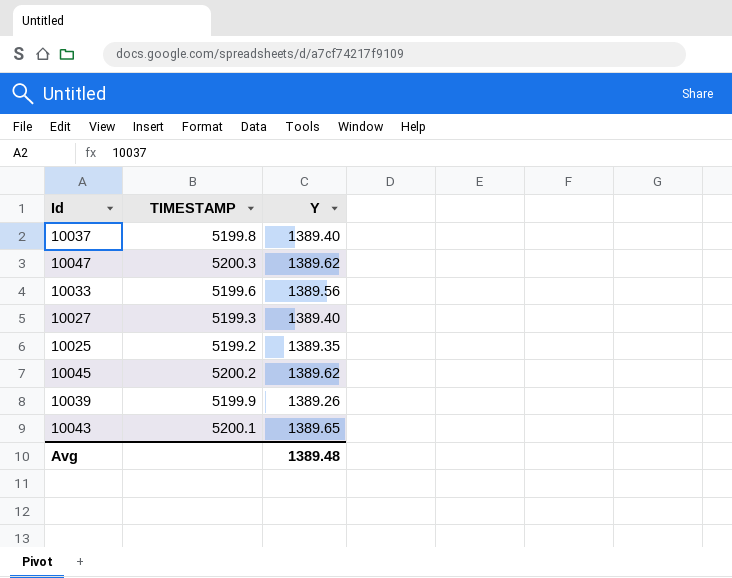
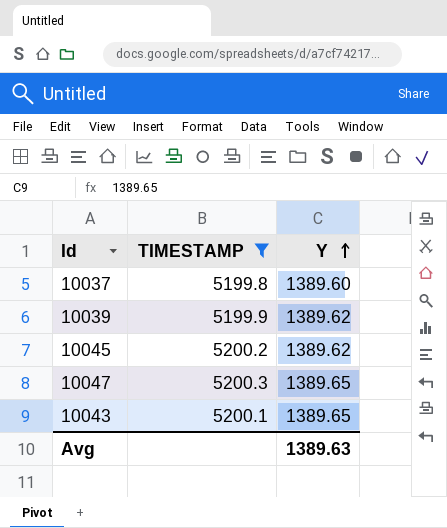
filter: none -> TIMESTAMP >= 5199.8
row order: none -> Y ascending
10037 | Y: 1389.40 -> 1389.60
10039 | Y: 1389.26 -> 1389.62
10047 | Y: 1389.62 -> 1389.65
Avg | Y: 1389.48 -> 1389.63

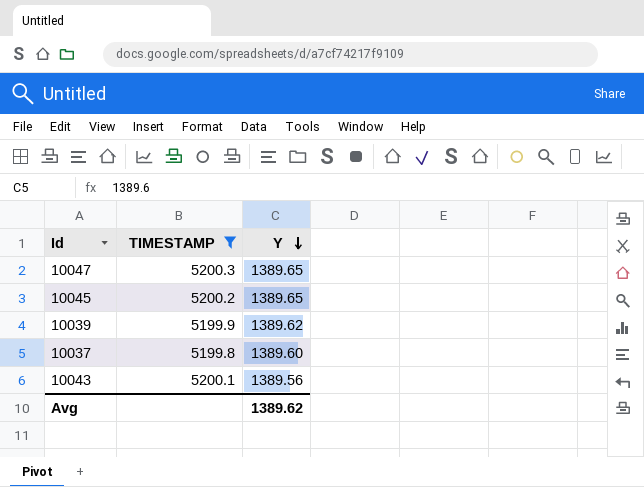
row order: Y ascending -> Y descending
10045 | Y: 1389.62 -> 1389.65
10043 | Y: 1389.65 -> 1389.56
Avg | Y: 1389.63 -> 1389.62

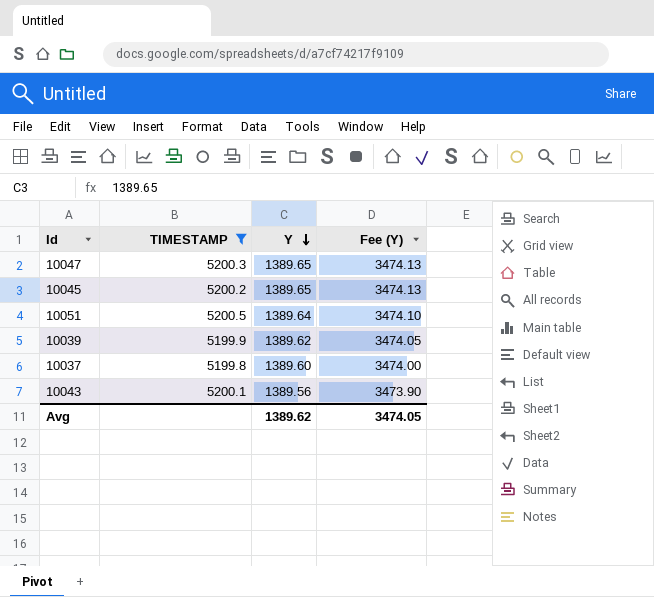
column Fee (Y) | formula: none -> [Y] * 2.5
row 10051: none -> 5200.5 | 1389.64 | 3474.10

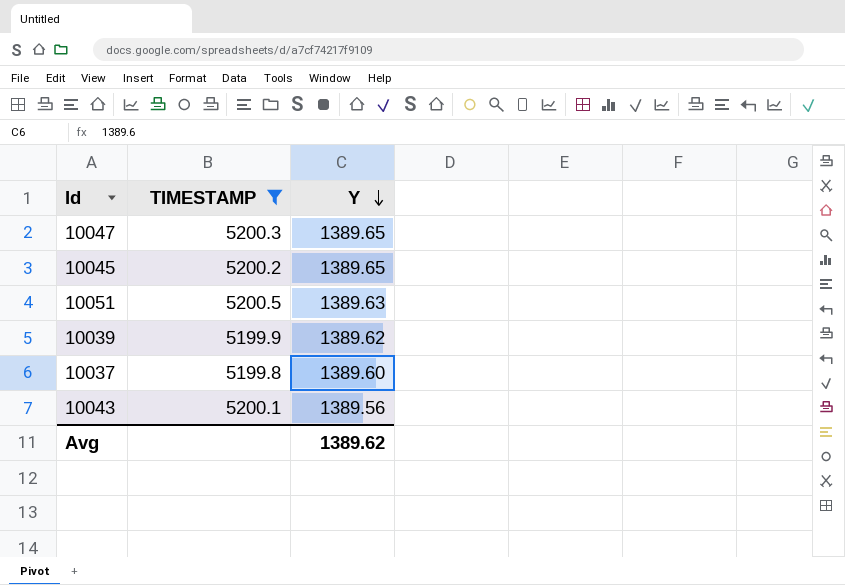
column Fee (Y) | formula: [Y] * 2.5 -> none
10051 | Y: 1389.64 -> 1389.63

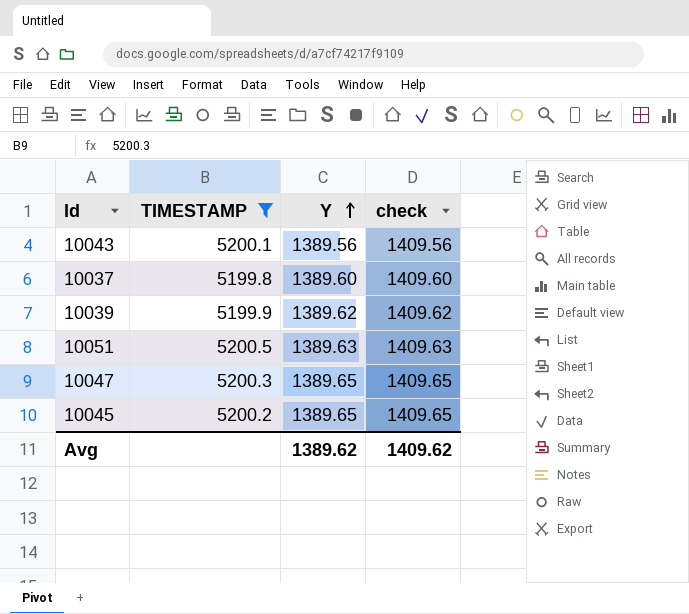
row order: Y descending -> Y ascending
column check | formula: none -> [Y] + 20

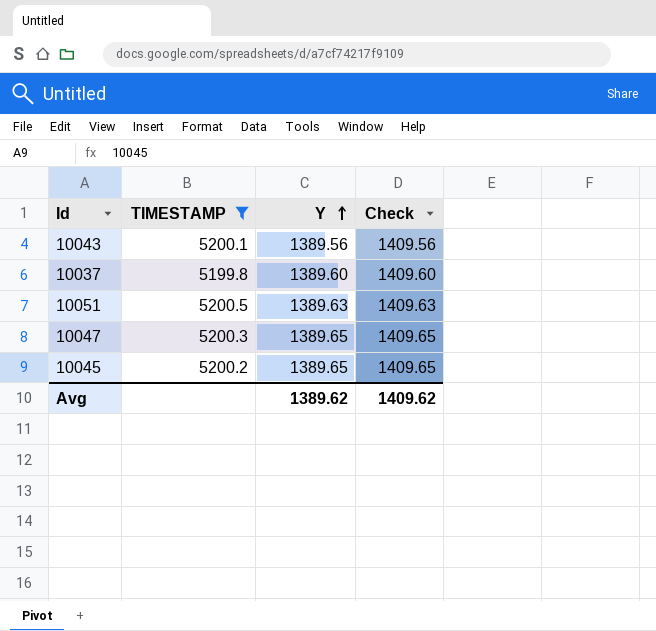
column name: check -> Check
row 10039: 5199.9 | 1389.62 | 1409.62 -> none

